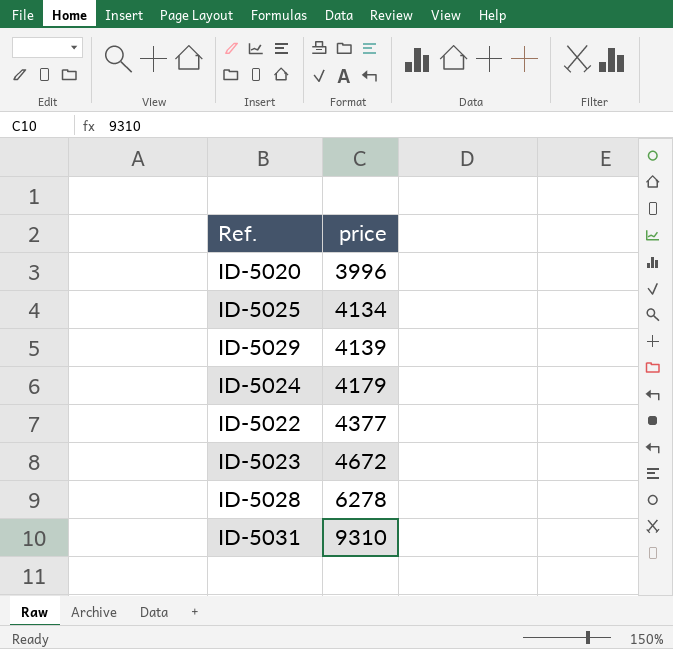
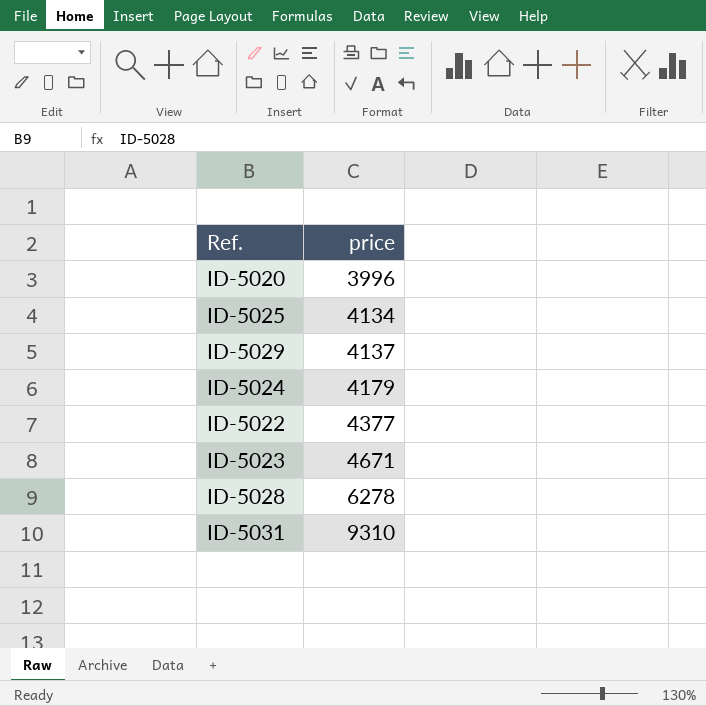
ID-5029 | price: 4139 -> 4137
ID-5023 | price: 4672 -> 4671

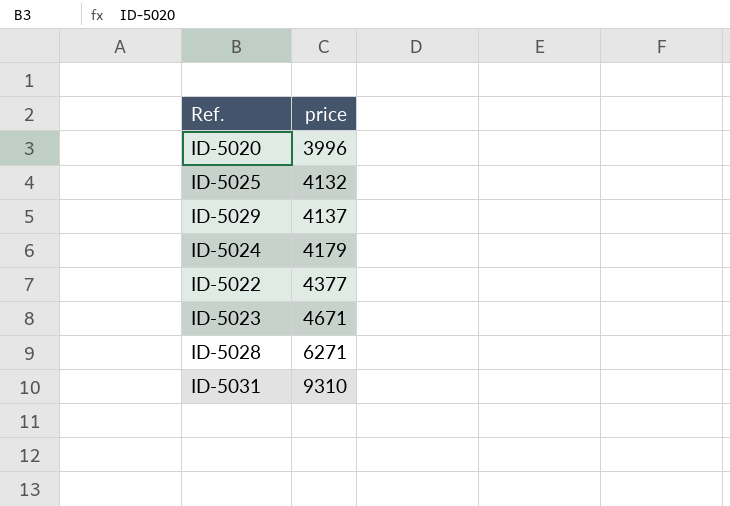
ID-5025 | price: 4134 -> 4132
ID-5028 | price: 6278 -> 6271

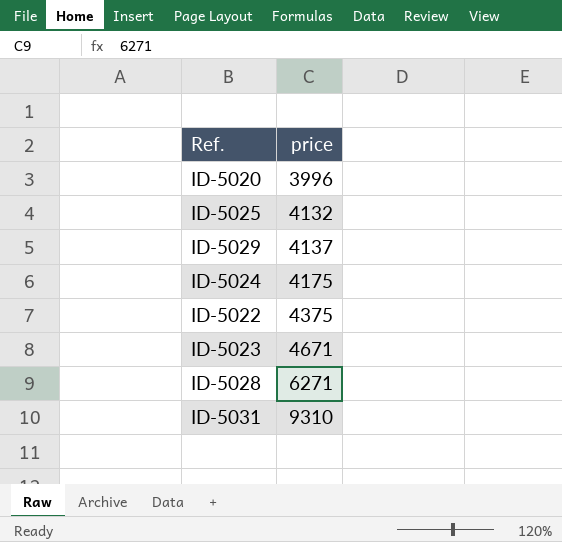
ID-5024 | price: 4179 -> 4175
ID-5022 | price: 4377 -> 4375

